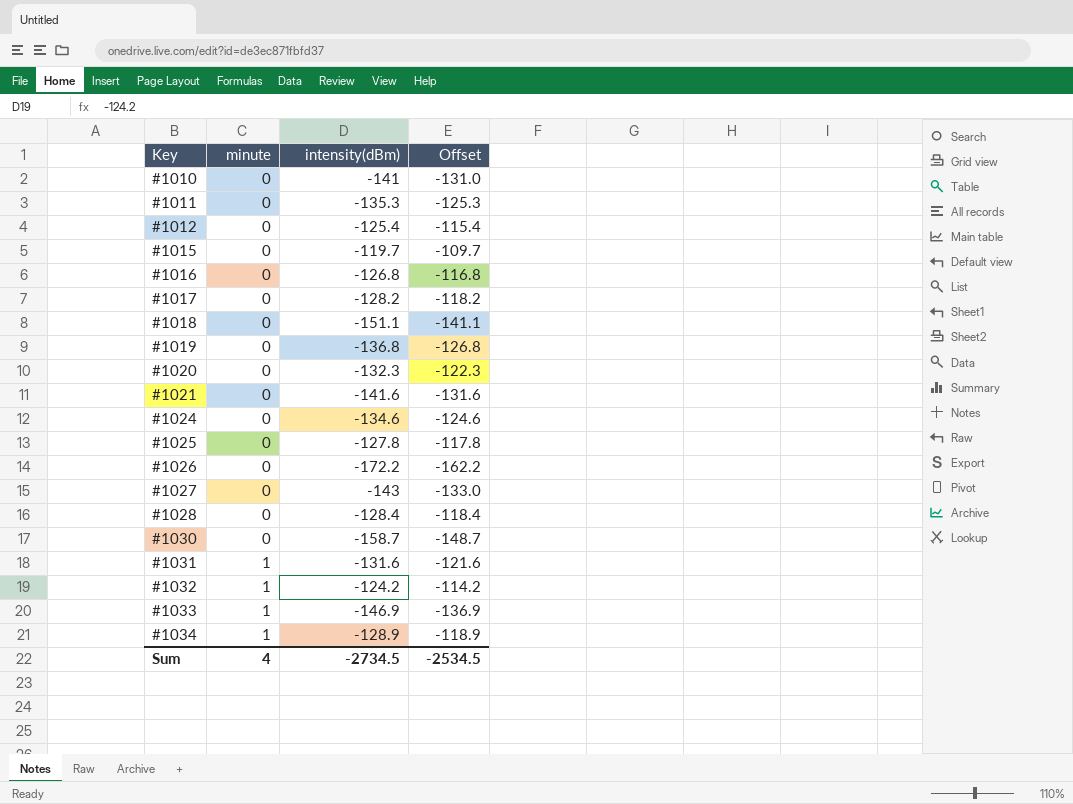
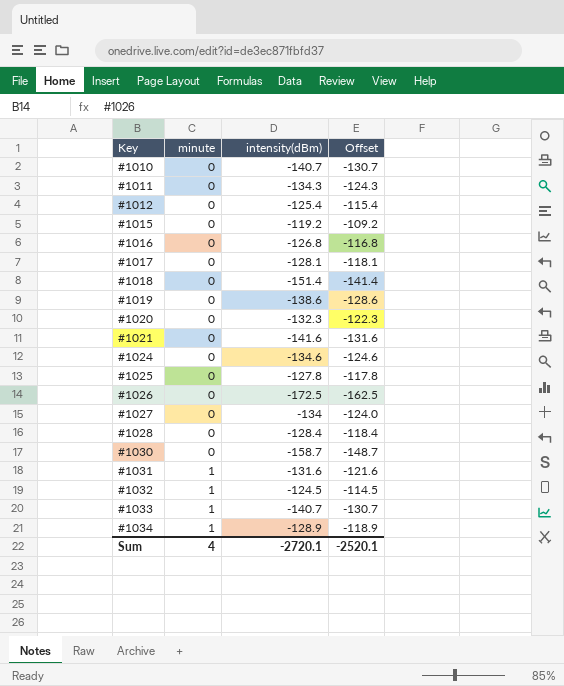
#1010 | intensity(dBm): -141 -> -140.7
#1010 | Offset: -131.0 -> -130.7
#1011 | intensity(dBm): -135.3 -> -134.3
#1011 | Offset: -125.3 -> -124.3
#1015 | intensity(dBm): -119.7 -> -119.2
#1015 | Offset: -109.7 -> -109.2
#1017 | intensity(dBm): -128.2 -> -128.1
#1017 | Offset: -118.2 -> -118.1
#1018 | intensity(dBm): -151.1 -> -151.4
#1018 | Offset: -141.1 -> -141.4
#1019 | intensity(dBm): -136.8 -> -138.6
#1019 | Offset: -126.8 -> -128.6
#1026 | intensity(dBm): -172.2 -> -172.5
#1026 | Offset: -162.2 -> -162.5
#1027 | intensity(dBm): -143 -> -134
#1027 | Offset: -133.0 -> -124.0
#1032 | intensity(dBm): -124.2 -> -124.5
#1032 | Offset: -114.2 -> -114.5
#1033 | intensity(dBm): -146.9 -> -140.7
#1033 | Offset: -136.9 -> -130.7
Sum | intensity(dBm): -2734.5 -> -2720.1
Sum | Offset: -2534.5 -> -2520.1

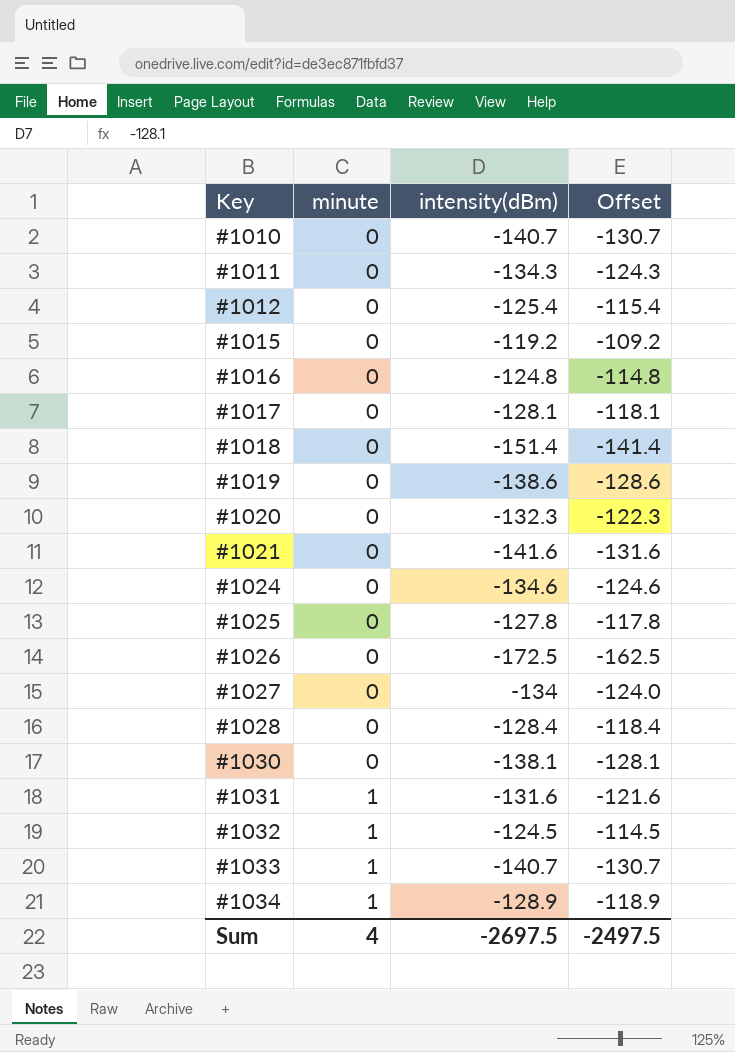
#1016 | intensity(dBm): -126.8 -> -124.8
#1016 | Offset: -116.8 -> -114.8
#1030 | intensity(dBm): -158.7 -> -138.1
#1030 | Offset: -148.7 -> -128.1
Sum | intensity(dBm): -2720.1 -> -2697.5
Sum | Offset: -2520.1 -> -2497.5

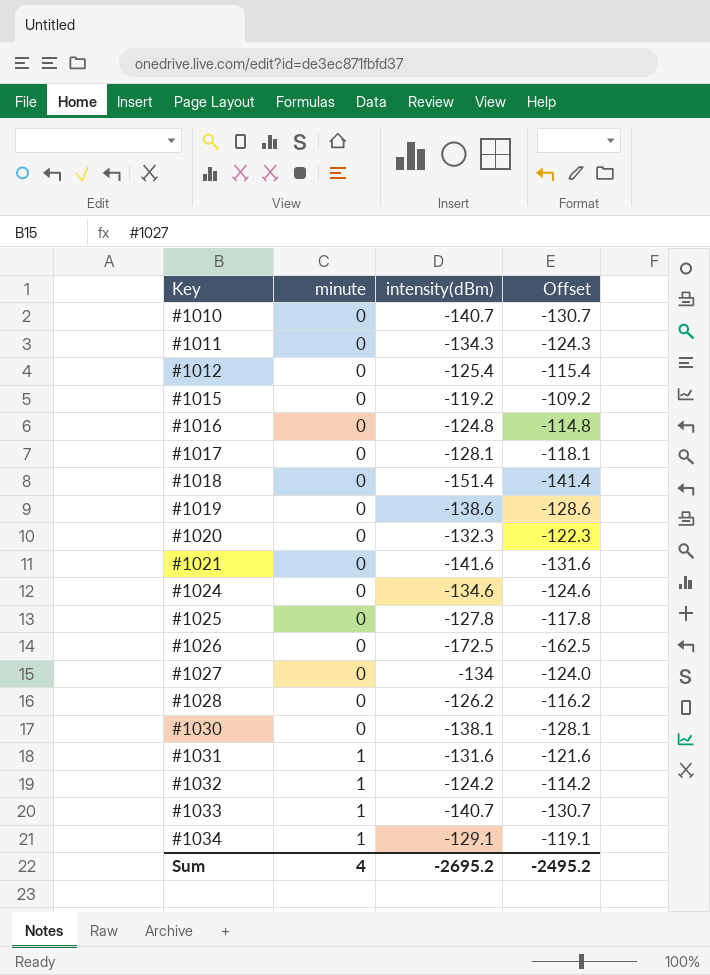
#1028 | intensity(dBm): -128.4 -> -126.2
#1028 | Offset: -118.4 -> -116.2
#1032 | intensity(dBm): -124.5 -> -124.2
#1032 | Offset: -114.5 -> -114.2
#1034 | intensity(dBm): -128.9 -> -129.1
#1034 | Offset: -118.9 -> -119.1
Sum | intensity(dBm): -2697.5 -> -2695.2
Sum | Offset: -2497.5 -> -2495.2

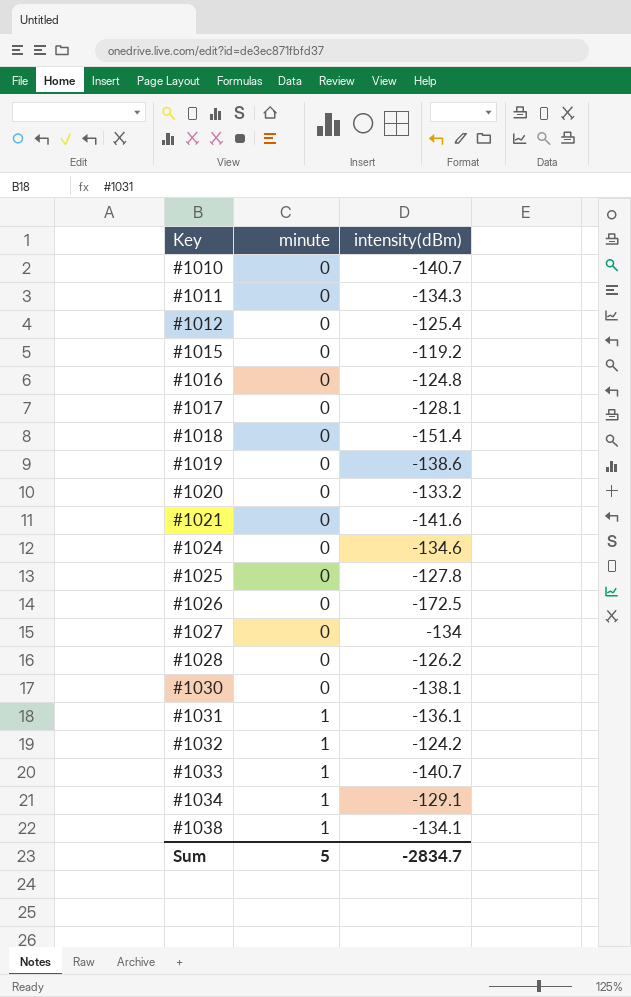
column Offset | formula: [intensity(dBm)] + 10 -> none
#1020 | intensity(dBm): -132.3 -> -133.2
#1031 | intensity(dBm): -131.6 -> -136.1
row #1038: none -> 1 | -134.1
Sum | minute: 4 -> 5
Sum | intensity(dBm): -2695.2 -> -2834.7

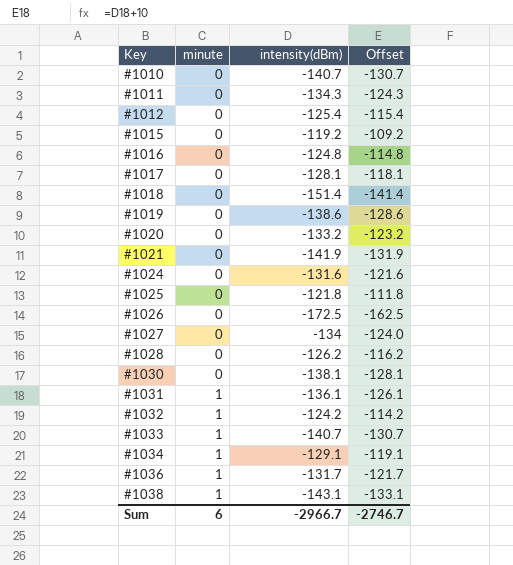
column Offset | formula: none -> [intensity(dBm)] + 10
#1021 | intensity(dBm): -141.6 -> -141.9
#1024 | intensity(dBm): -134.6 -> -131.6
#1025 | intensity(dBm): -127.8 -> -121.8
row #1036: none -> 1 | -131.7 | -121.7
#1038 | intensity(dBm): -134.1 -> -143.1
Sum | minute: 5 -> 6
Sum | intensity(dBm): -2834.7 -> -2966.7

